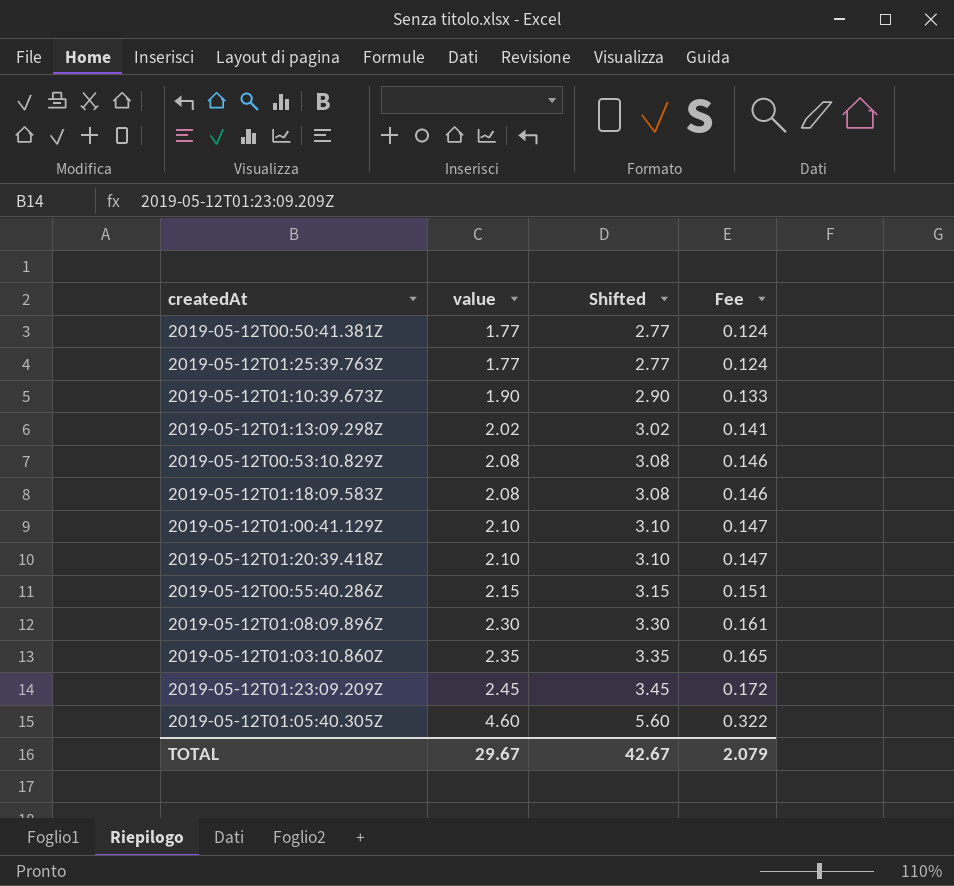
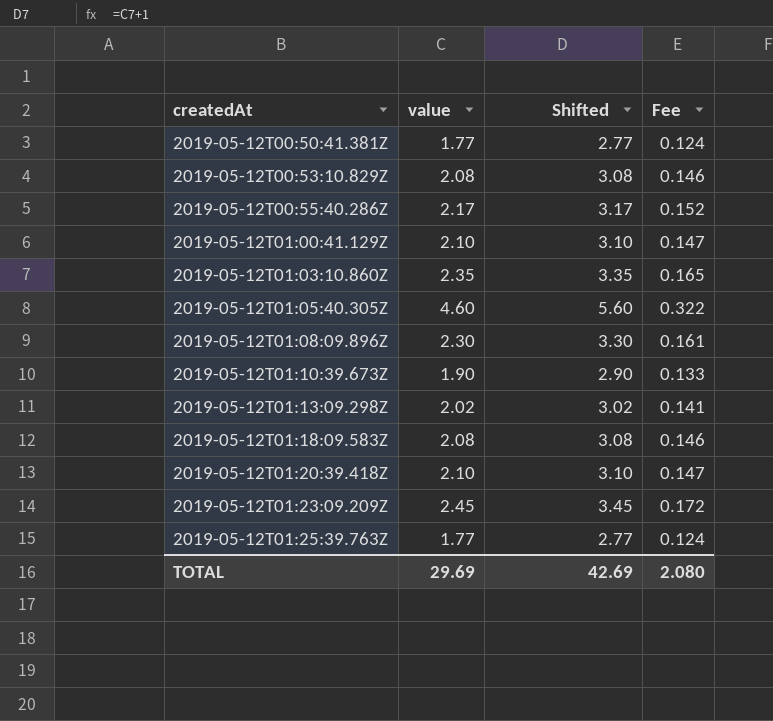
row order: value ascending -> createdAt ascending
2019-05-12T00:55:40.286Z | value: 2.15 -> 2.17
2019-05-12T00:55:40.286Z | Shifted: 3.15 -> 3.17
2019-05-12T00:55:40.286Z | Fee: 0.151 -> 0.152
TOTAL | value: 29.67 -> 29.69
TOTAL | Shifted: 42.67 -> 42.69
TOTAL | Fee: 2.079 -> 2.080

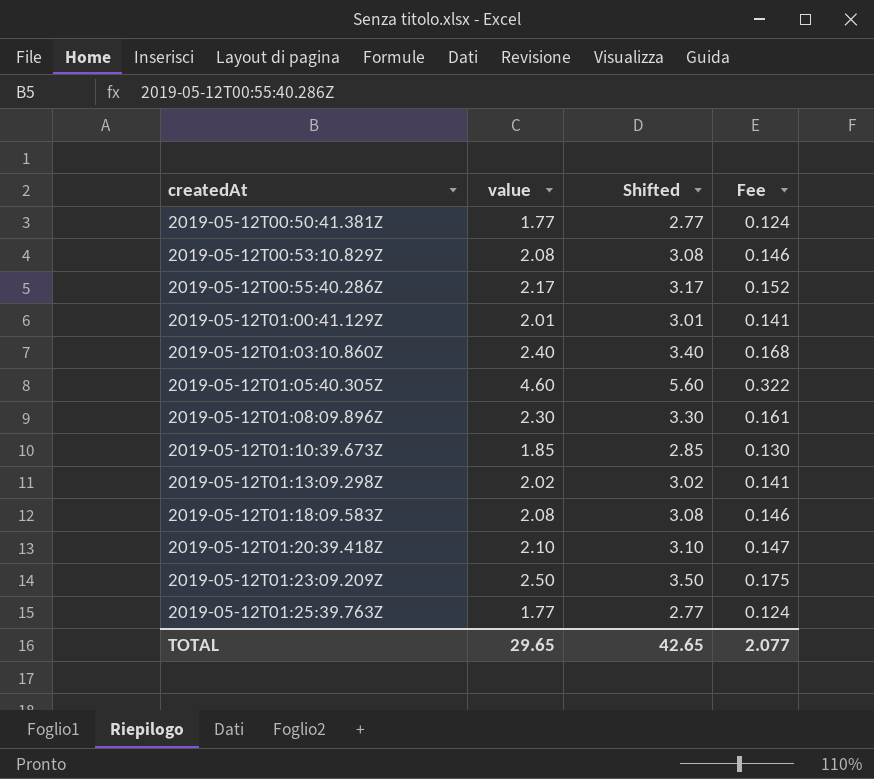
2019-05-12T01:00:41.129Z | value: 2.10 -> 2.01
2019-05-12T01:00:41.129Z | Shifted: 3.10 -> 3.01
2019-05-12T01:00:41.129Z | Fee: 0.147 -> 0.141
2019-05-12T01:03:10.860Z | value: 2.35 -> 2.40
2019-05-12T01:03:10.860Z | Shifted: 3.35 -> 3.40
2019-05-12T01:03:10.860Z | Fee: 0.165 -> 0.168
2019-05-12T01:10:39.673Z | value: 1.90 -> 1.85
2019-05-12T01:10:39.673Z | Shifted: 2.90 -> 2.85
2019-05-12T01:10:39.673Z | Fee: 0.133 -> 0.130
2019-05-12T01:23:09.209Z | value: 2.45 -> 2.50
2019-05-12T01:23:09.209Z | Shifted: 3.45 -> 3.50
2019-05-12T01:23:09.209Z | Fee: 0.172 -> 0.175
TOTAL | value: 29.69 -> 29.65
TOTAL | Shifted: 42.69 -> 42.65
TOTAL | Fee: 2.080 -> 2.077

